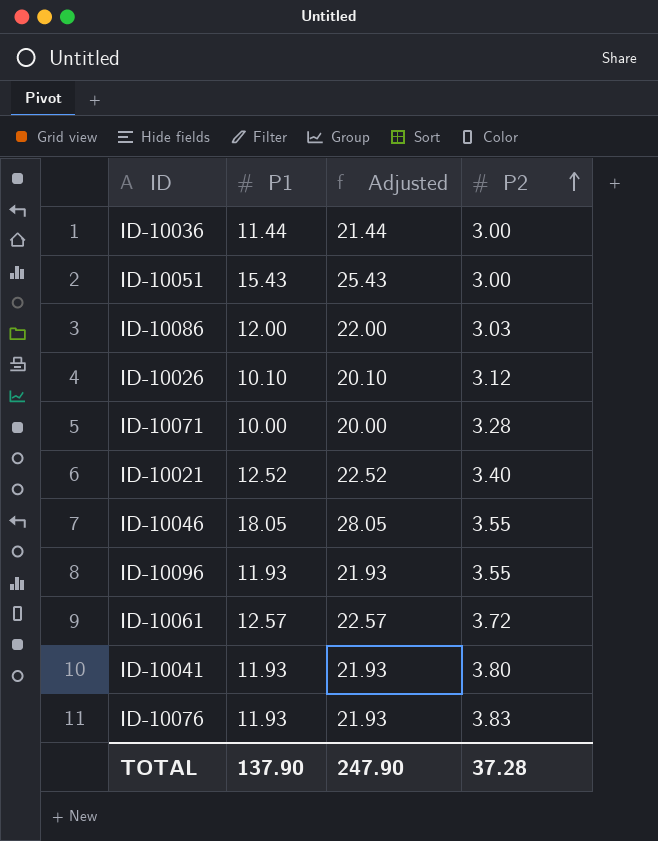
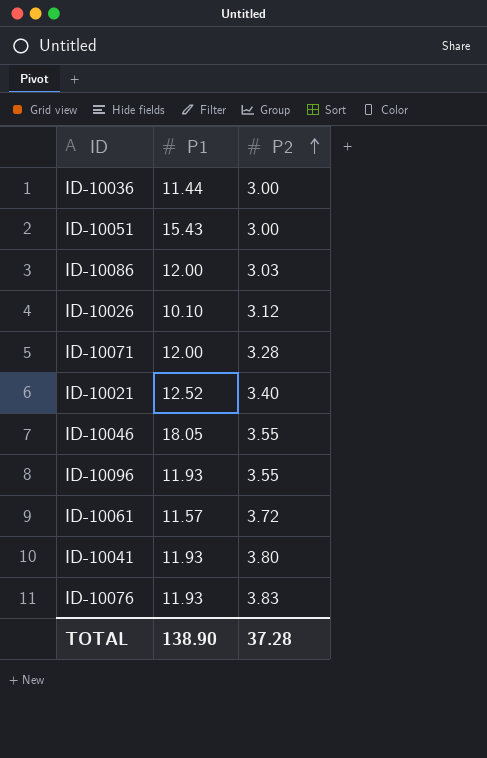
column Adjusted | formula: [P1] + 10 -> none
ID-10071 | P1: 10.00 -> 12.00
ID-10061 | P1: 12.57 -> 11.57
TOTAL | P1: 137.90 -> 138.90

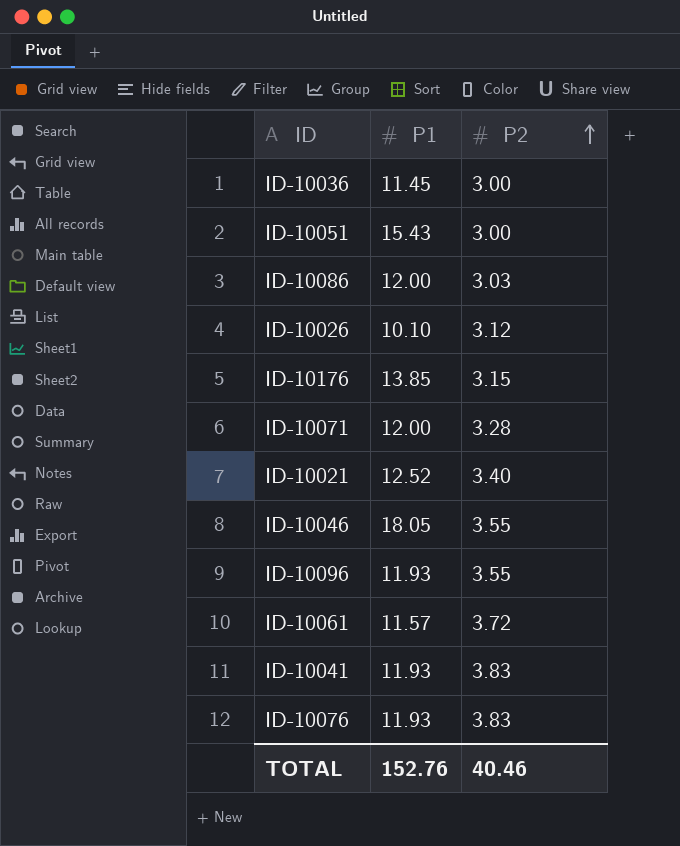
ID-10036 | P1: 11.44 -> 11.45
row ID-10176: none -> 13.85 | 3.15
ID-10041 | P2: 3.80 -> 3.83
TOTAL | P1: 138.90 -> 152.76
TOTAL | P2: 37.28 -> 40.46

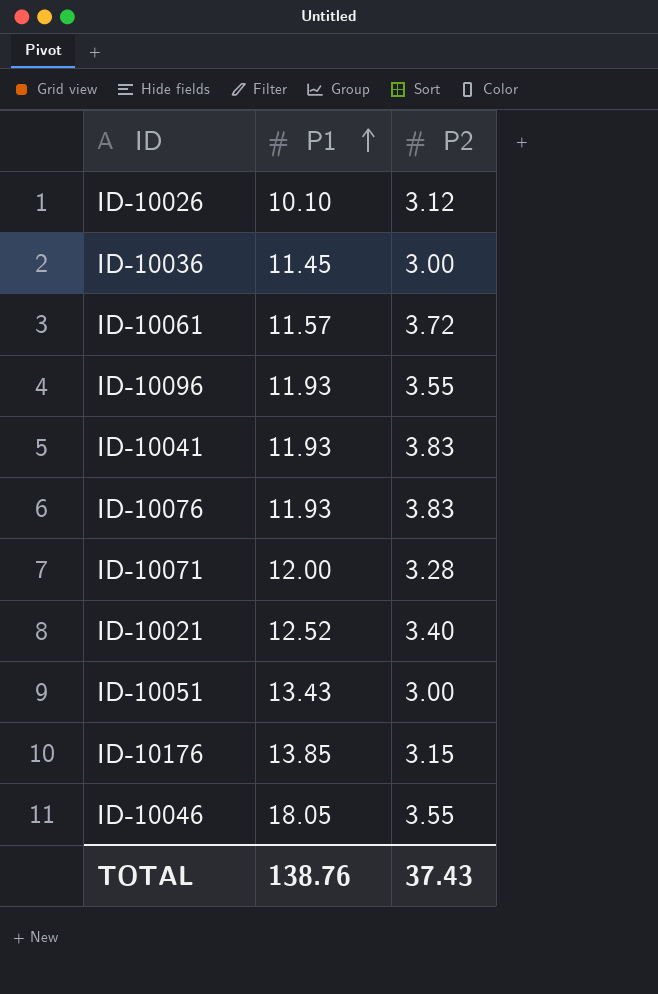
row order: P2 ascending -> P1 ascending
row ID-10086: 12.00 | 3.03 -> none
ID-10051 | P1: 15.43 -> 13.43
TOTAL | P1: 152.76 -> 138.76
TOTAL | P2: 40.46 -> 37.43

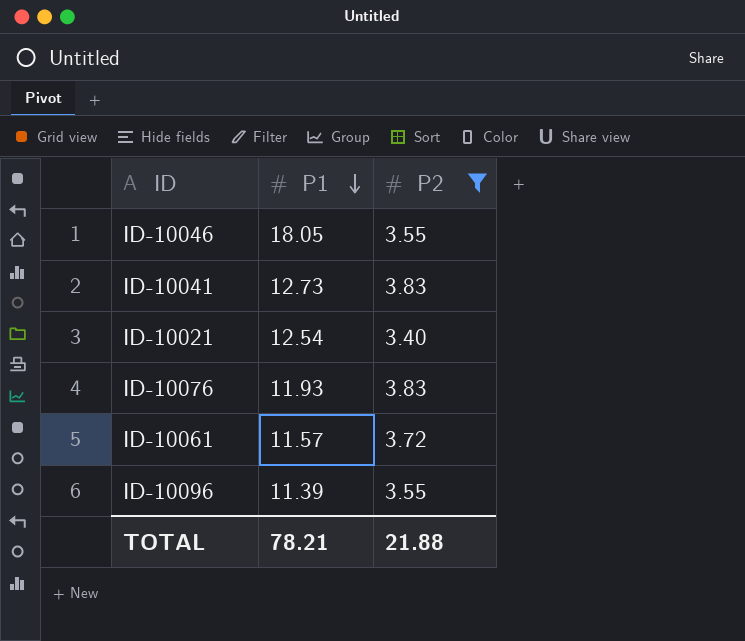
filter: none -> P2 >= 3.40
row order: P1 ascending -> P1 descending
ID-10041 | P1: 11.93 -> 12.73
ID-10021 | P1: 12.52 -> 12.54
ID-10096 | P1: 11.93 -> 11.39
TOTAL | P1: 138.76 -> 78.21
TOTAL | P2: 37.43 -> 21.88

